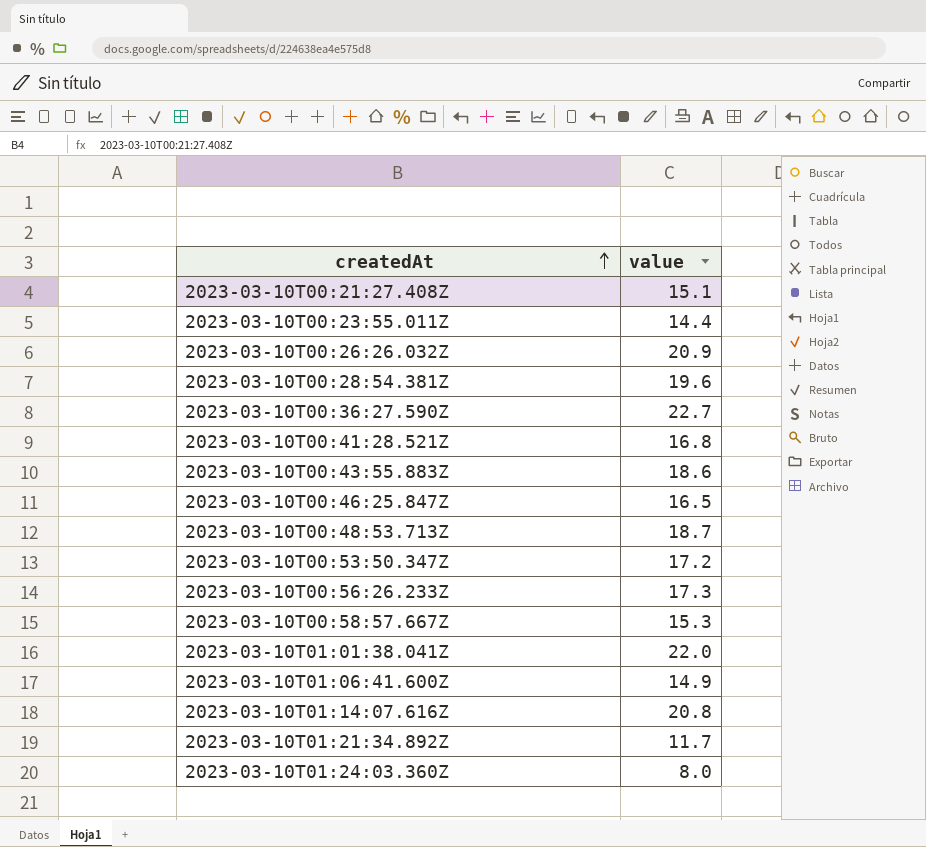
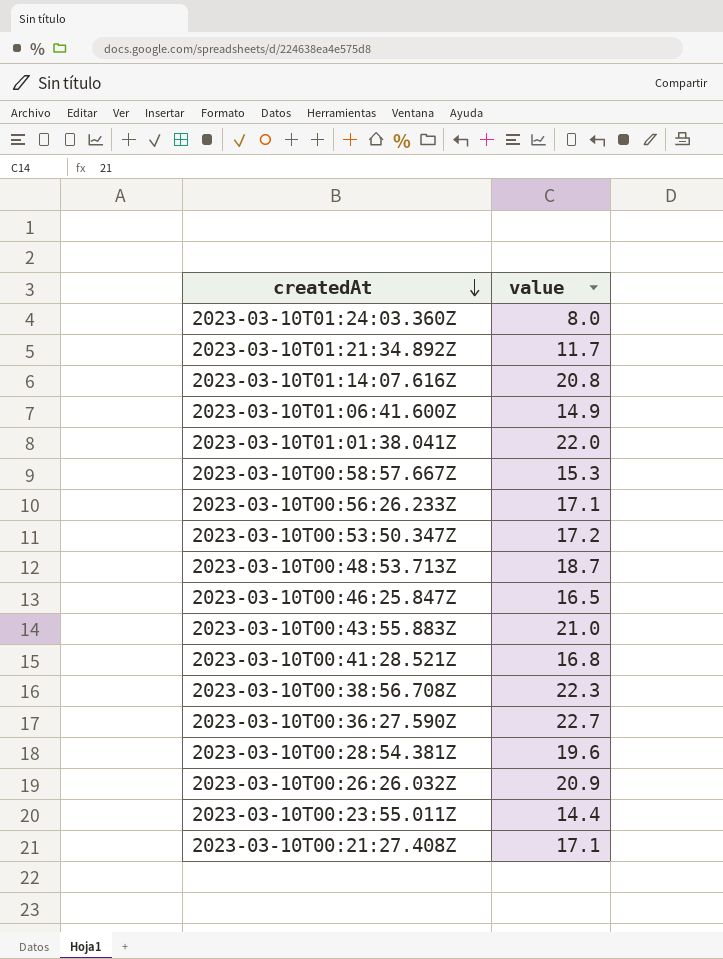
row order: createdAt ascending -> createdAt descending
2023-03-10T00:56:26.233Z | value: 17.3 -> 17.1
2023-03-10T00:43:55.883Z | value: 18.6 -> 21.0
row 2023-03-10T00:38:56.708Z: none -> 22.3
2023-03-10T00:21:27.408Z | value: 15.1 -> 17.1

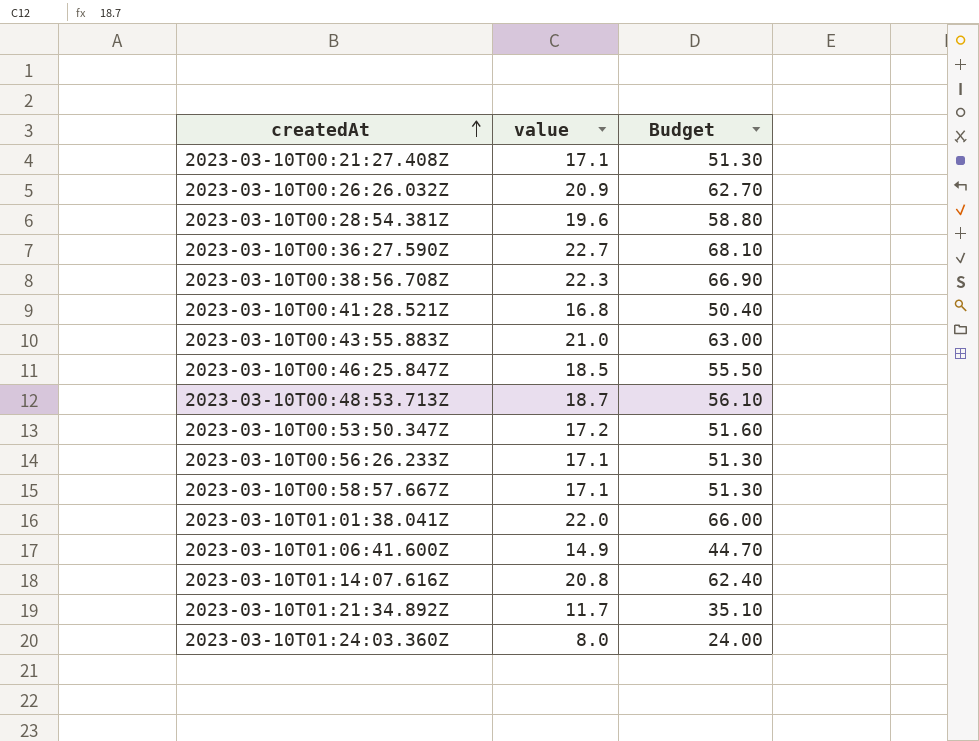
row order: createdAt descending -> createdAt ascending
column Budget | formula: none -> [value] * 3
row 2023-03-10T00:23:55.011Z: 14.4 -> none
2023-03-10T00:46:25.847Z | value: 16.5 -> 18.5
2023-03-10T00:58:57.667Z | value: 15.3 -> 17.1

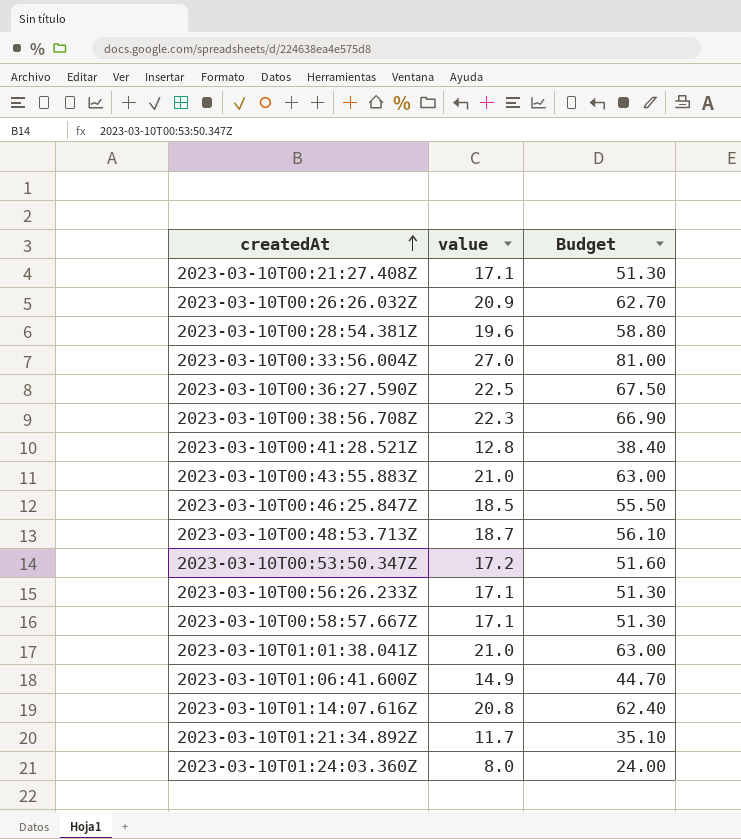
row 2023-03-10T00:33:56.004Z: none -> 27.0 | 81.00
2023-03-10T00:36:27.590Z | value: 22.7 -> 22.5
2023-03-10T00:36:27.590Z | Budget: 68.10 -> 67.50
2023-03-10T00:41:28.521Z | value: 16.8 -> 12.8
2023-03-10T00:41:28.521Z | Budget: 50.40 -> 38.40
2023-03-10T01:01:38.041Z | value: 22.0 -> 21.0
2023-03-10T01:01:38.041Z | Budget: 66.00 -> 63.00

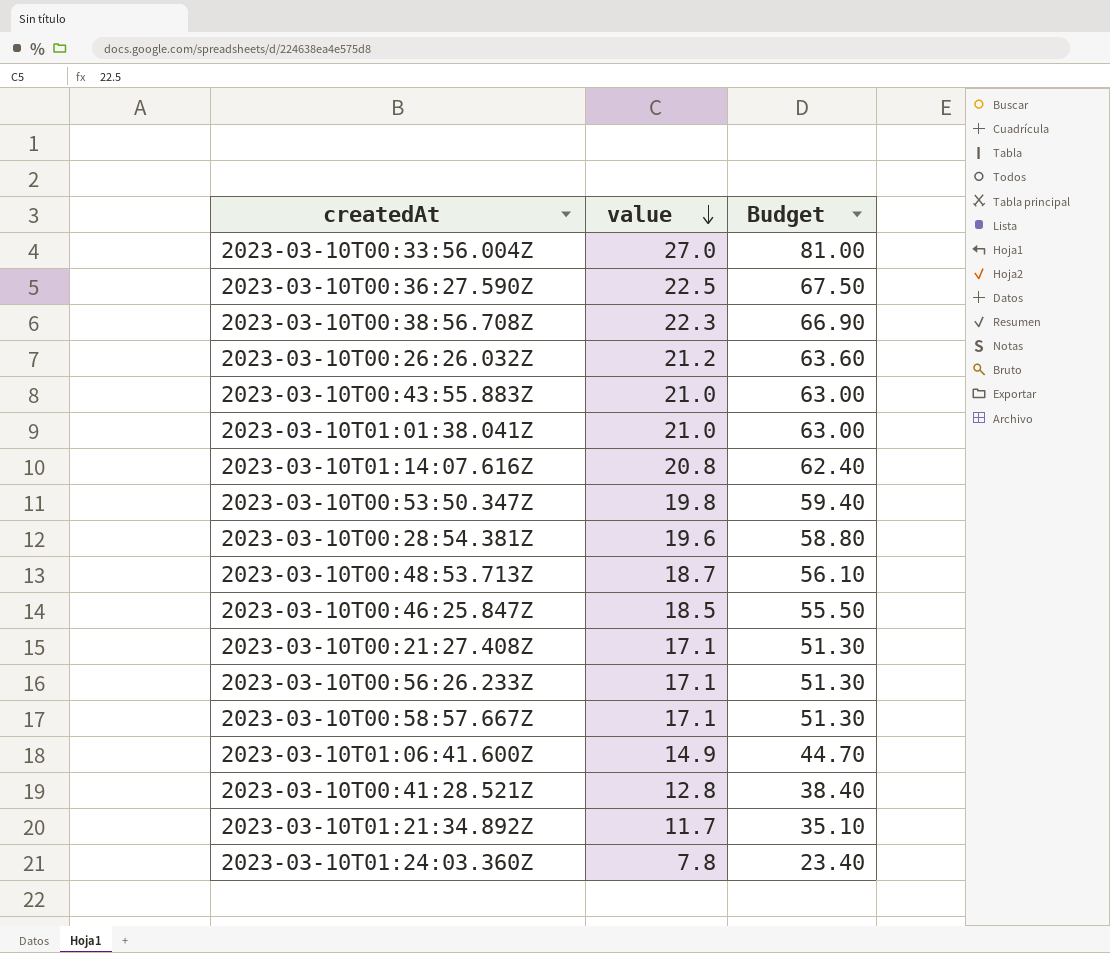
row order: createdAt ascending -> value descending
2023-03-10T00:26:26.032Z | value: 20.9 -> 21.2
2023-03-10T00:26:26.032Z | Budget: 62.70 -> 63.60
2023-03-10T00:53:50.347Z | value: 17.2 -> 19.8
2023-03-10T00:53:50.347Z | Budget: 51.60 -> 59.40
2023-03-10T01:24:03.360Z | value: 8.0 -> 7.8
2023-03-10T01:24:03.360Z | Budget: 24.00 -> 23.40

